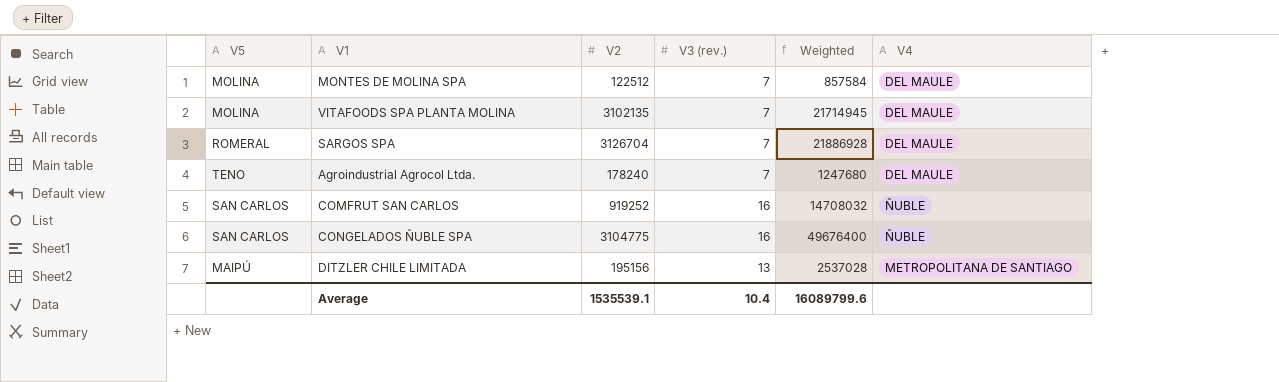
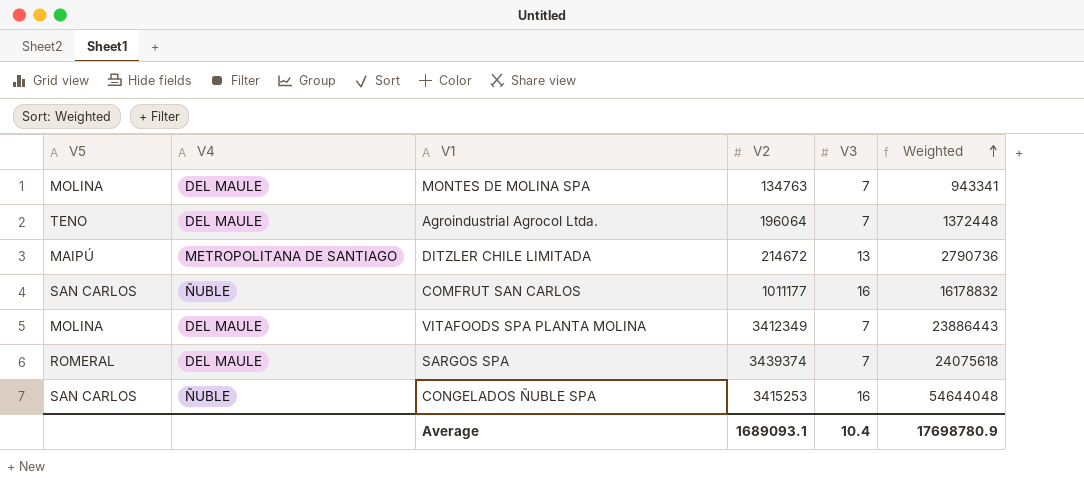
row order: none -> Weighted ascending
column V4 | position: 6 -> 2
column name: V3 (rev.) -> V3
MONTES DE MOLINA SPA | V2: 122512 -> 134763
MONTES DE MOLINA SPA | Weighted: 857584 -> 943341
Agroindustrial Agrocol Ltda. | V2: 178240 -> 196064
Agroindustrial Agrocol Ltda. | Weighted: 1247680 -> 1372448
DITZLER CHILE LIMITADA | V2: 195156 -> 214672
DITZLER CHILE LIMITADA | Weighted: 2537028 -> 2790736
COMFRUT SAN CARLOS | V2: 919252 -> 1011177
COMFRUT SAN CARLOS | Weighted: 14708032 -> 16178832
VITAFOODS SPA PLANTA MOLINA | V2: 3102135 -> 3412349
VITAFOODS SPA PLANTA MOLINA | Weighted: 21714945 -> 23886443
SARGOS SPA | V2: 3126704 -> 3439374
SARGOS SPA | Weighted: 21886928 -> 24075618
CONGELADOS ÑUBLE SPA | V2: 3104775 -> 3415253
CONGELADOS ÑUBLE SPA | Weighted: 49676400 -> 54644048
Average | V2: 1535539.1 -> 1689093.1
Average | Weighted: 16089799.6 -> 17698780.9

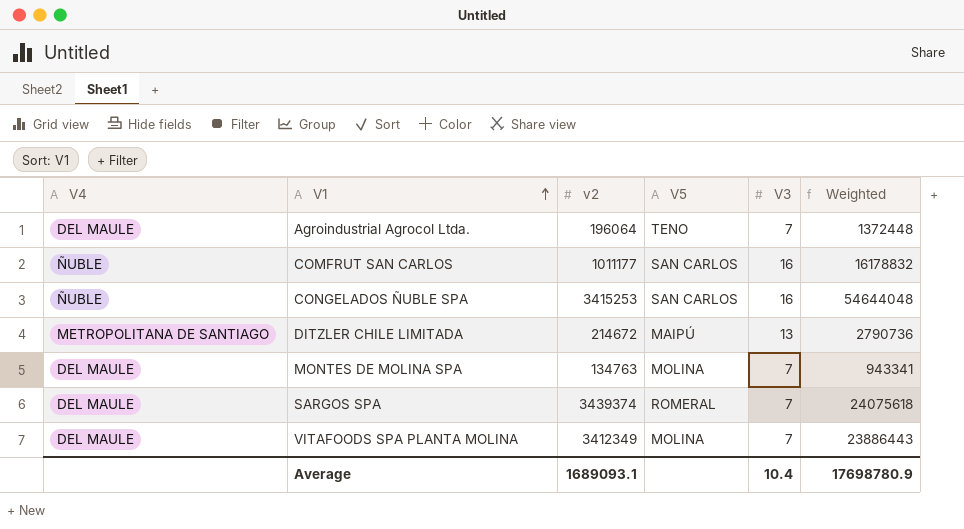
row order: Weighted ascending -> V1 ascending
column name: V2 -> v2
column V5 | position: 1 -> 4

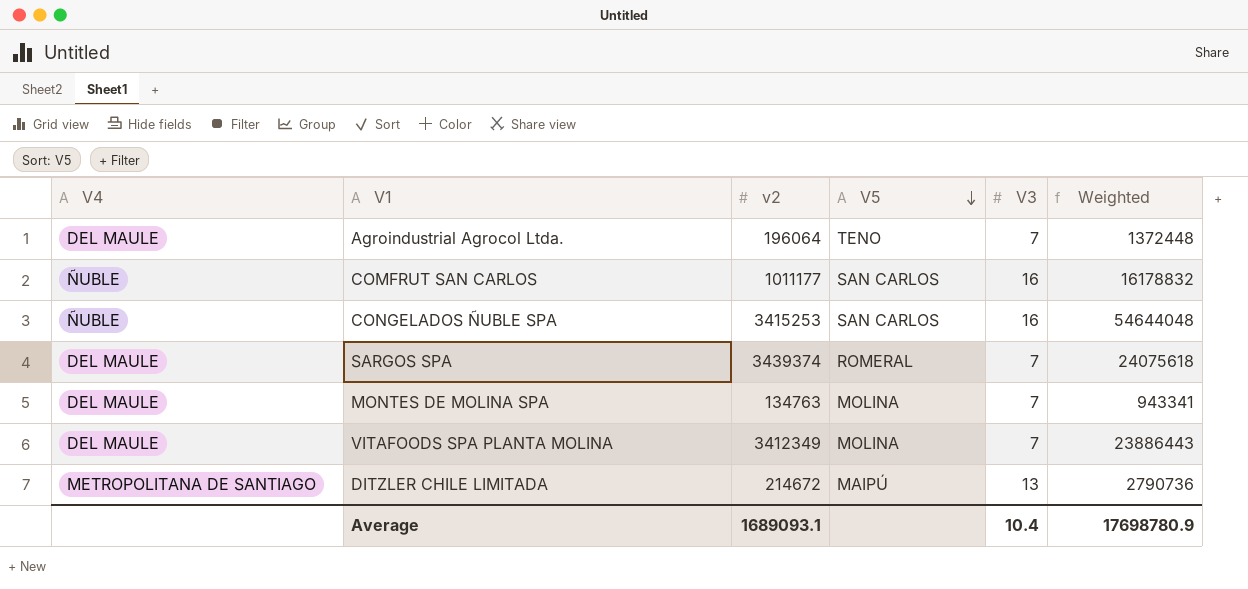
row order: V1 ascending -> V5 descending

